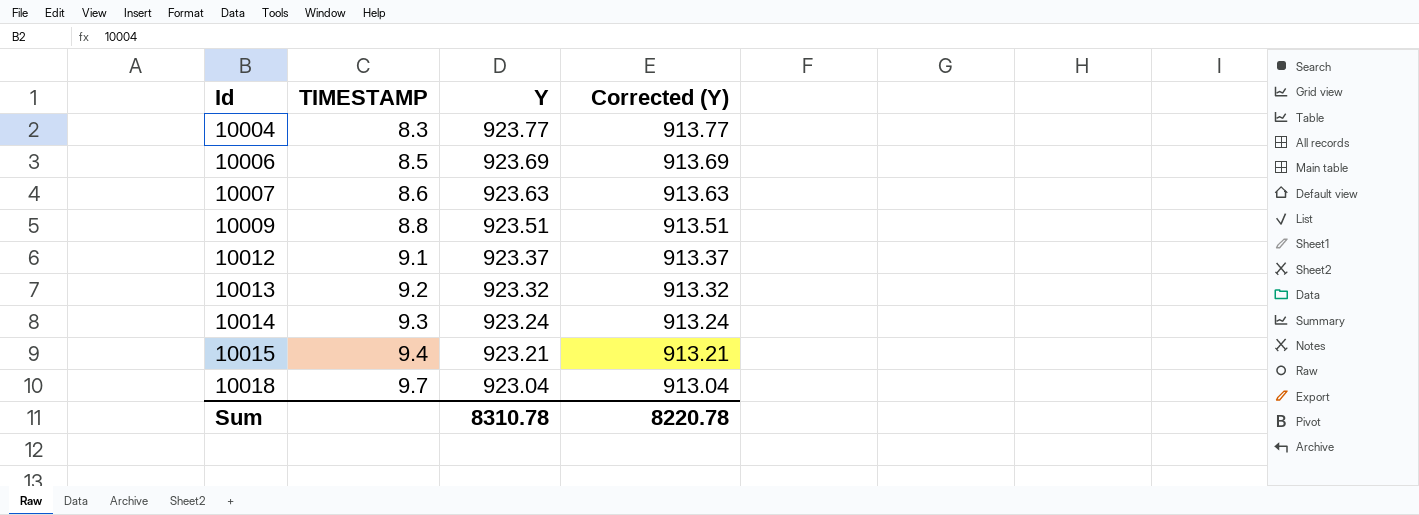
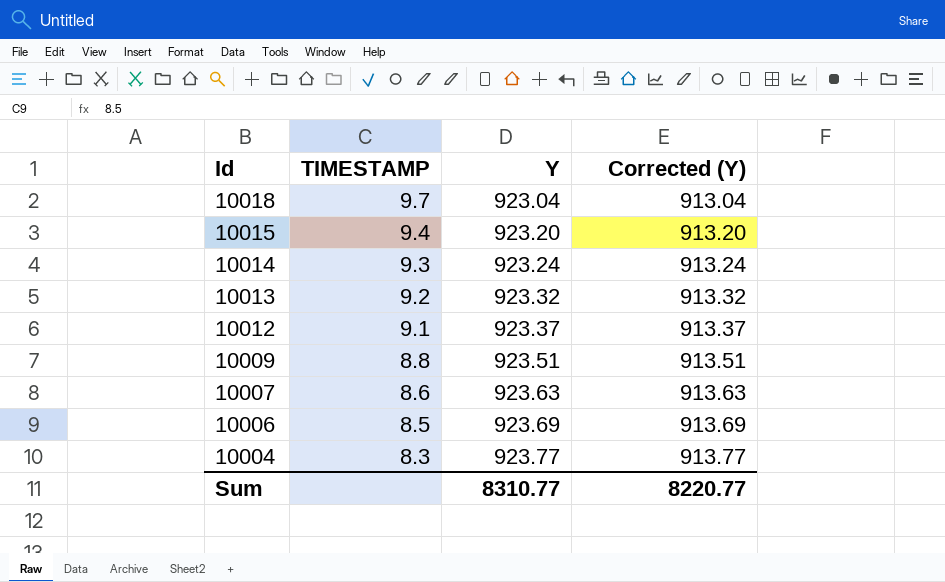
row order: Id ascending -> Id descending
10015 | Y: 923.21 -> 923.20
10015 | Corrected (Y): 913.21 -> 913.20
Sum | Y: 8310.78 -> 8310.77
Sum | Corrected (Y): 8220.78 -> 8220.77

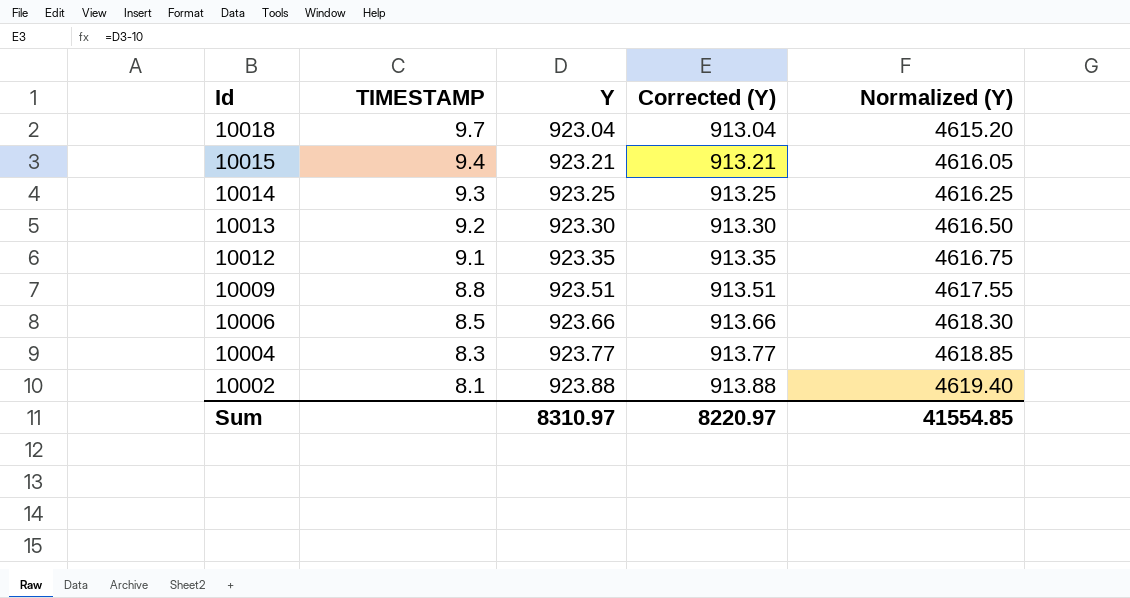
column Normalized (Y) | formula: none -> [Y] * 5
row 10007: 8.6 | 923.63 | 913.63 -> none
10015 | Y: 923.20 -> 923.21
10015 | Corrected (Y): 913.20 -> 913.21
10014 | Y: 923.24 -> 923.25
10014 | Corrected (Y): 913.24 -> 913.25
10013 | Y: 923.32 -> 923.30
10013 | Corrected (Y): 913.32 -> 913.30
10012 | Y: 923.37 -> 923.35
10012 | Corrected (Y): 913.37 -> 913.35
10006 | Y: 923.69 -> 923.66
10006 | Corrected (Y): 913.69 -> 913.66
row 10002: none -> 8.1 | 923.88 | 913.88 | 4619.40
Sum | Y: 8310.77 -> 8310.97
Sum | Corrected (Y): 8220.77 -> 8220.97

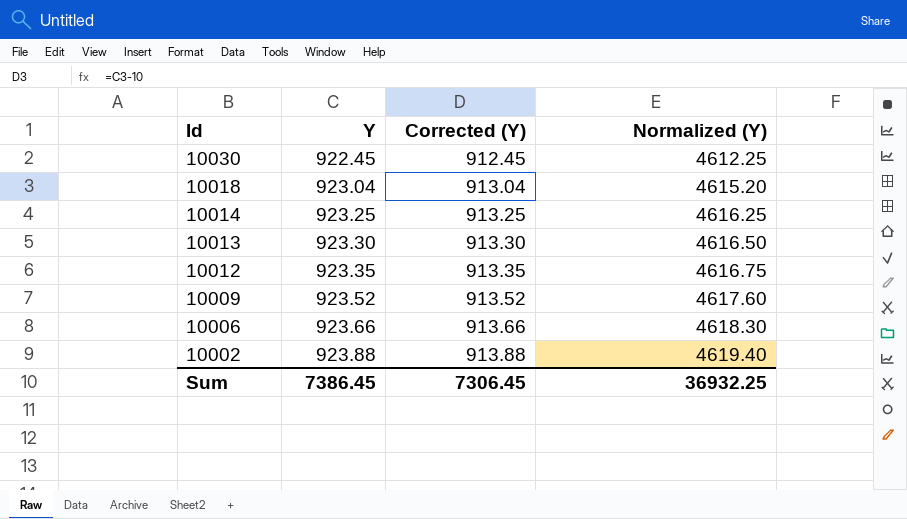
column TIMESTAMP | position: 2 -> none
row 10015: 9.4 | 923.21 | 913.21 | 4616.05 -> none
row 10004: 8.3 | 923.77 | 913.77 | 4618.85 -> none
row 10030: none -> 922.45 | 912.45 | 4612.25
10009 | Y: 923.51 -> 923.52
10009 | Corrected (Y): 913.51 -> 913.52
10009 | Normalized (Y): 4617.55 -> 4617.60
Sum | Y: 8310.97 -> 7386.45
Sum | Corrected (Y): 8220.97 -> 7306.45
Sum | Normalized (Y): 41554.85 -> 36932.25

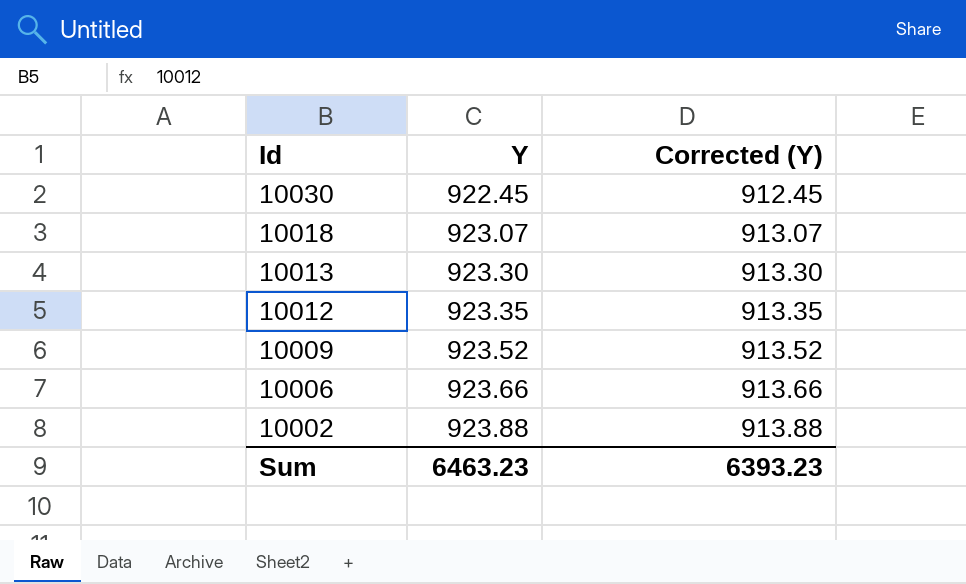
column Normalized (Y) | formula: [Y] * 5 -> none
row 10014: 923.25 | 913.25 | 4616.25 -> none
10018 | Y: 923.04 -> 923.07
10018 | Corrected (Y): 913.04 -> 913.07
Sum | Y: 7386.45 -> 6463.23
Sum | Corrected (Y): 7306.45 -> 6393.23

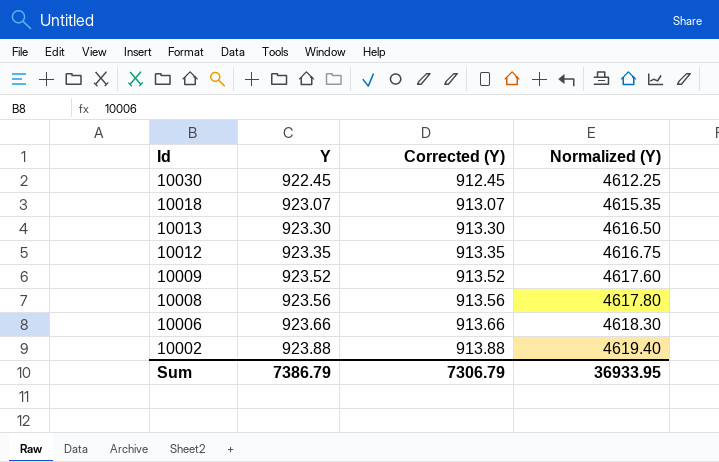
column Normalized (Y) | formula: none -> [Y] * 5
row 10008: none -> 923.56 | 913.56 | 4617.80
Sum | Y: 6463.23 -> 7386.79
Sum | Corrected (Y): 6393.23 -> 7306.79

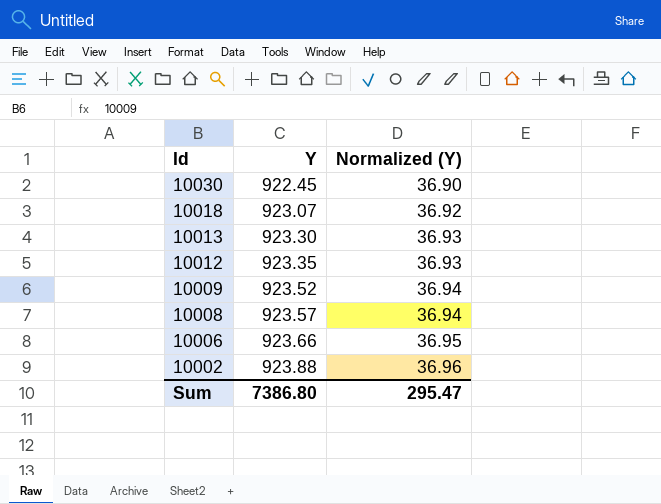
column Corrected (Y) | formula: [Y] - 10 -> none
column Normalized (Y) | formula: [Y] * 5 -> [Y] * 0.04
10008 | Y: 923.56 -> 923.57
Sum | Y: 7386.79 -> 7386.80
Sum | Normalized (Y): 36933.95 -> 295.47

